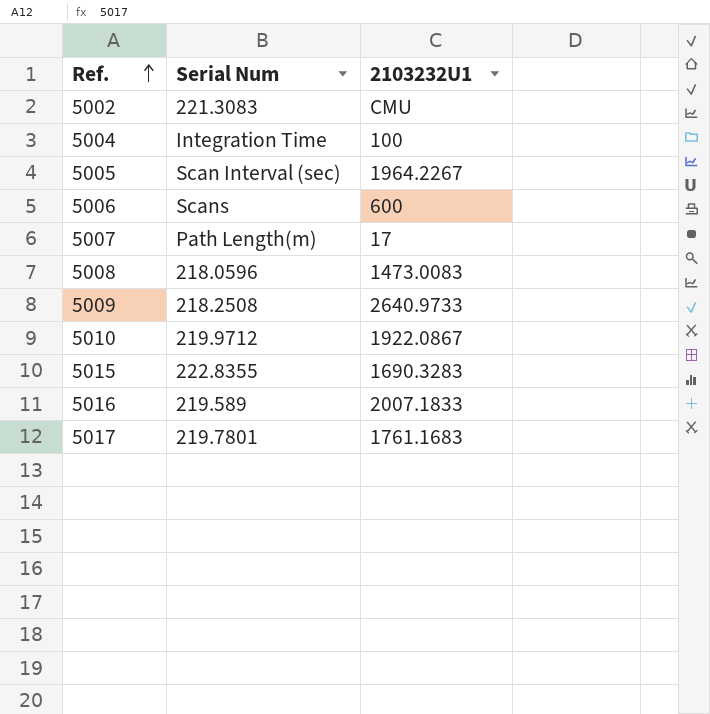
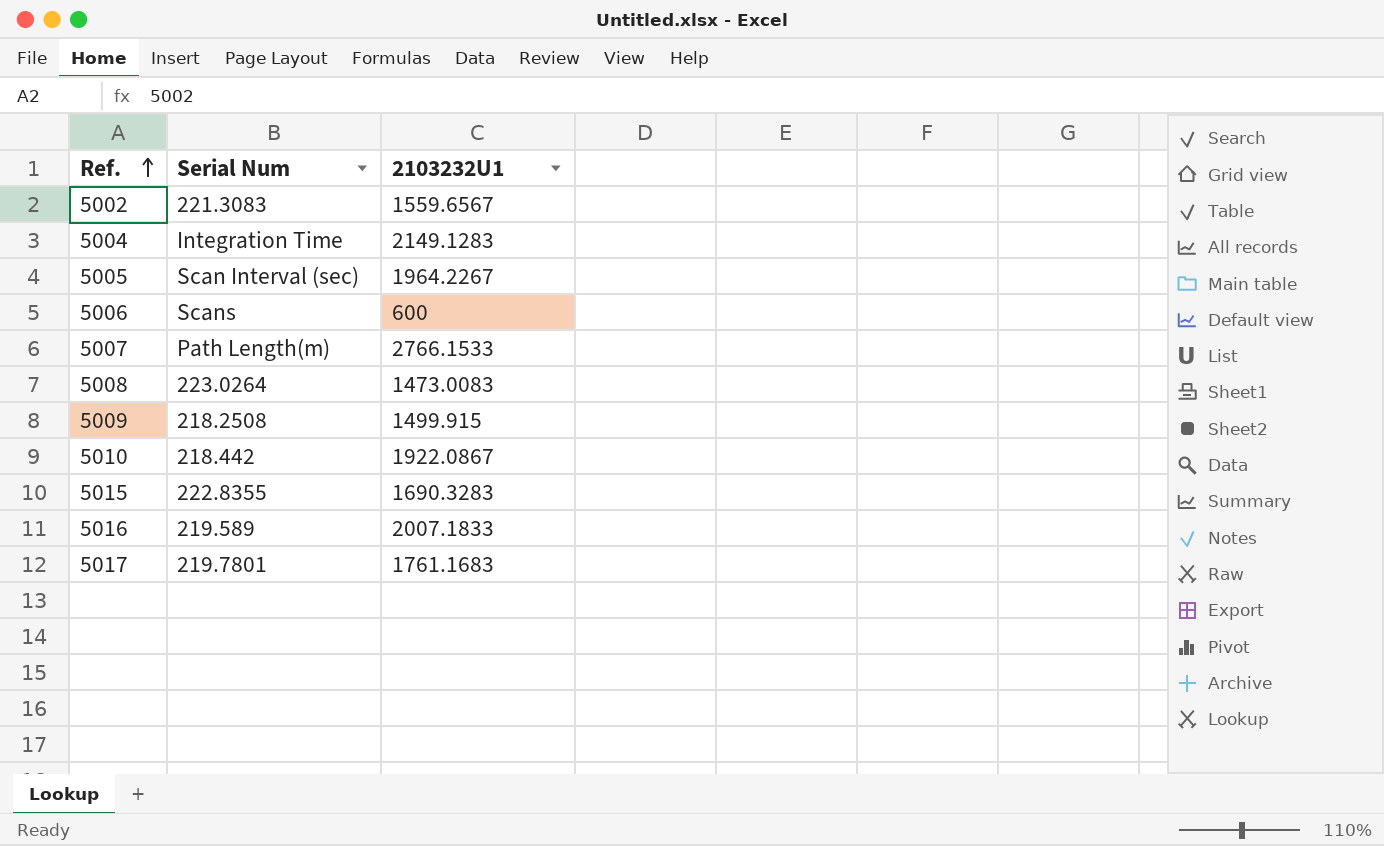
5002 | 2103232U1: CMU -> 1559.6567
5004 | 2103232U1: 100 -> 2149.1283
5007 | 2103232U1: 17 -> 2766.1533
5008 | Serial Num: 218.0596 -> 223.0264
5009 | 2103232U1: 2640.9733 -> 1499.915
5010 | Serial Num: 219.9712 -> 218.442

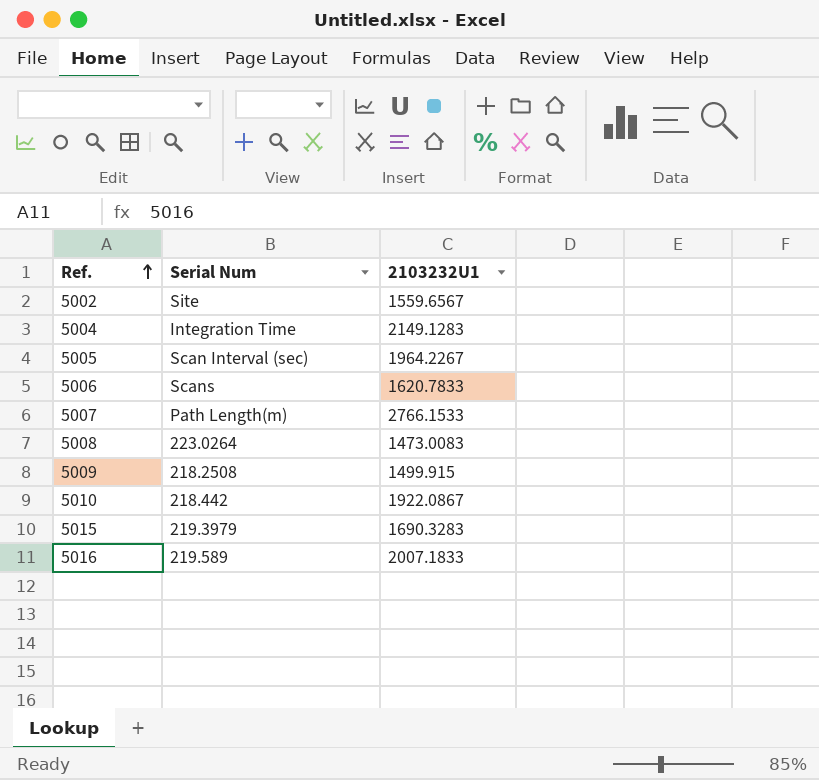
row 5017: 219.7801 | 1761.1683 -> none
5002 | Serial Num: 221.3083 -> Site
5006 | 2103232U1: 600 -> 1620.7833
5015 | Serial Num: 222.8355 -> 219.3979

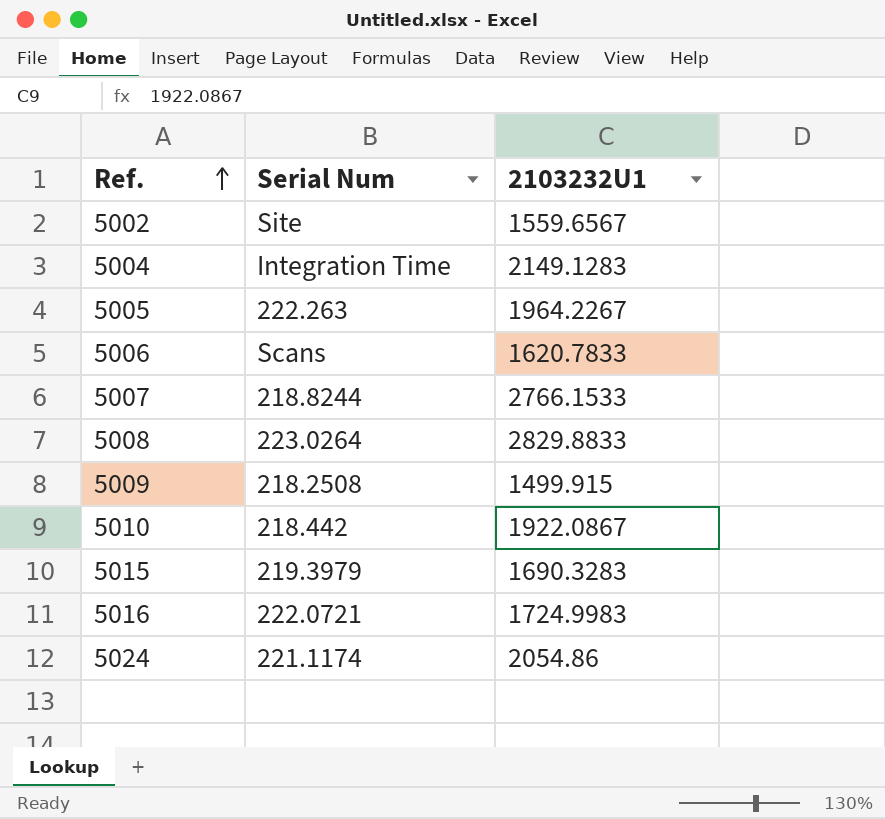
5005 | Serial Num: Scan Interval (sec) -> 222.263
5007 | Serial Num: Path Length(m) -> 218.8244
5008 | 2103232U1: 1473.0083 -> 2829.8833
5016 | Serial Num: 219.589 -> 222.0721
5016 | 2103232U1: 2007.1833 -> 1724.9983
row 5024: none -> 221.1174 | 2054.86

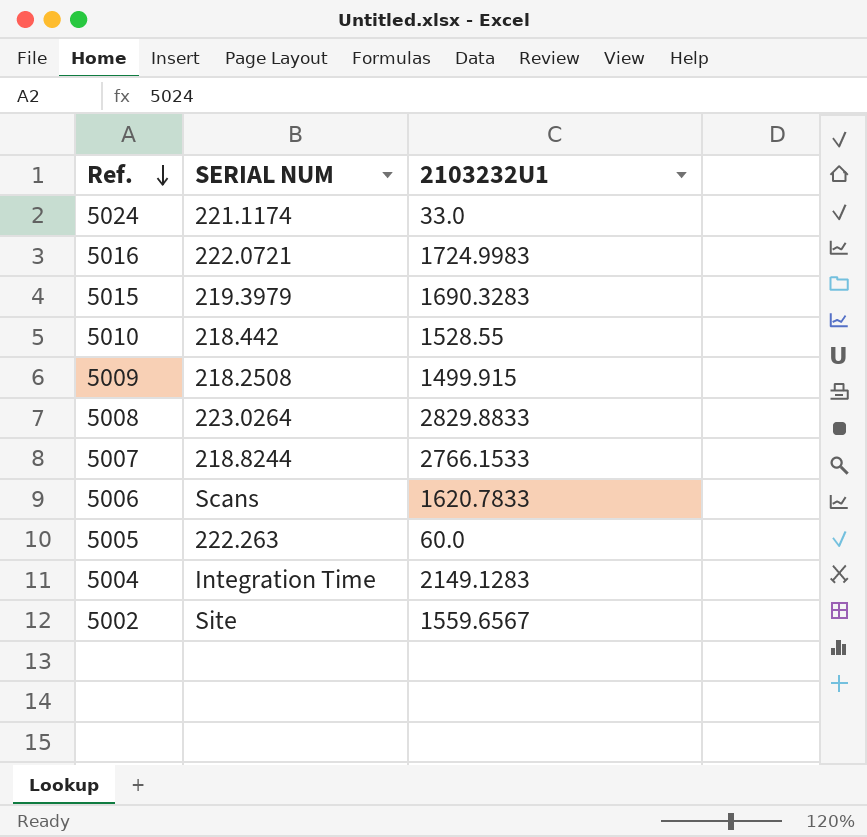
row order: Ref. ascending -> Ref. descending
column name: Serial Num -> SERIAL NUM
5024 | 2103232U1: 2054.86 -> 33.0
5010 | 2103232U1: 1922.0867 -> 1528.55
5005 | 2103232U1: 1964.2267 -> 60.0

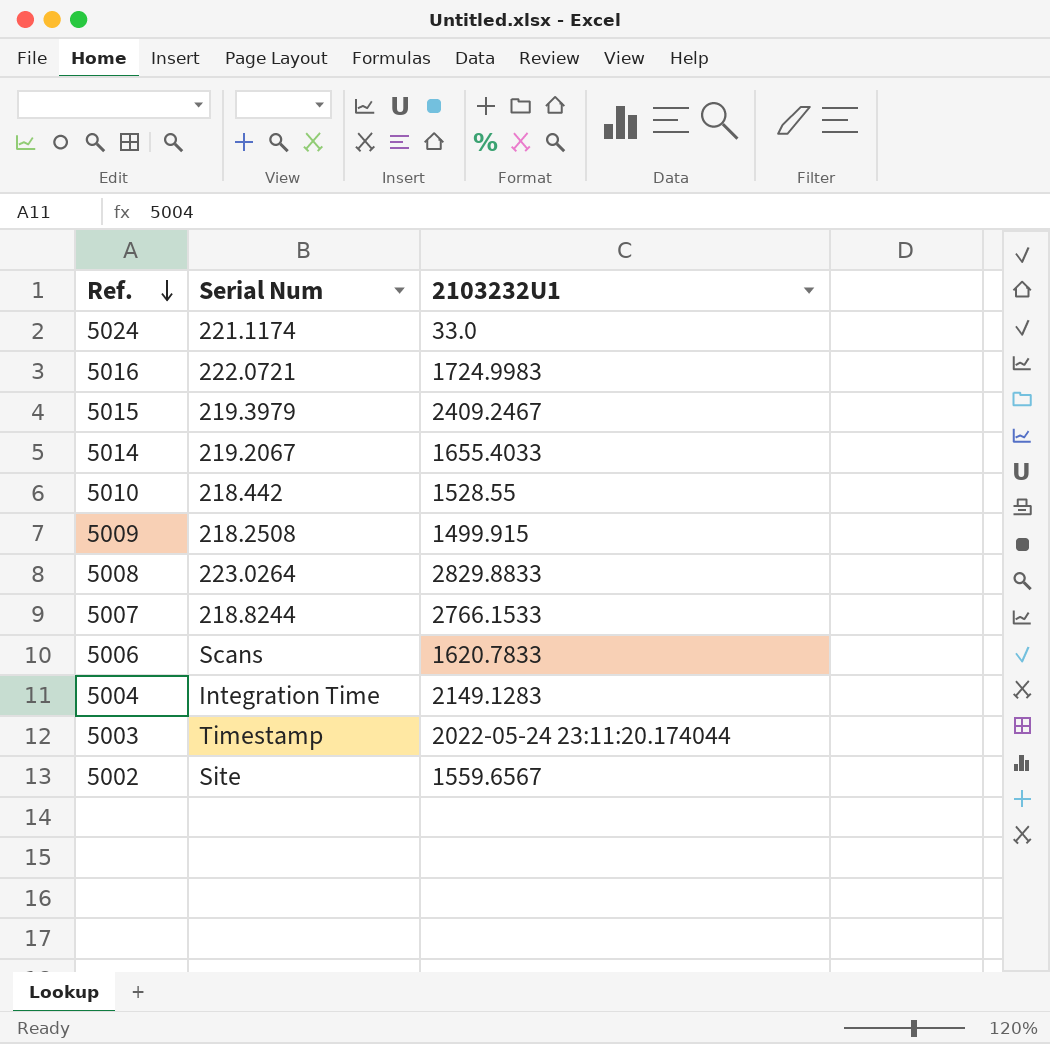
column name: SERIAL NUM -> Serial Num
row 5005: 222.263 | 60.0 -> none
5015 | 2103232U1: 1690.3283 -> 2409.2467
row 5014: none -> 219.2067 | 1655.4033
row 5003: none -> Timestamp | 2022-05-24 23:11:20.174044

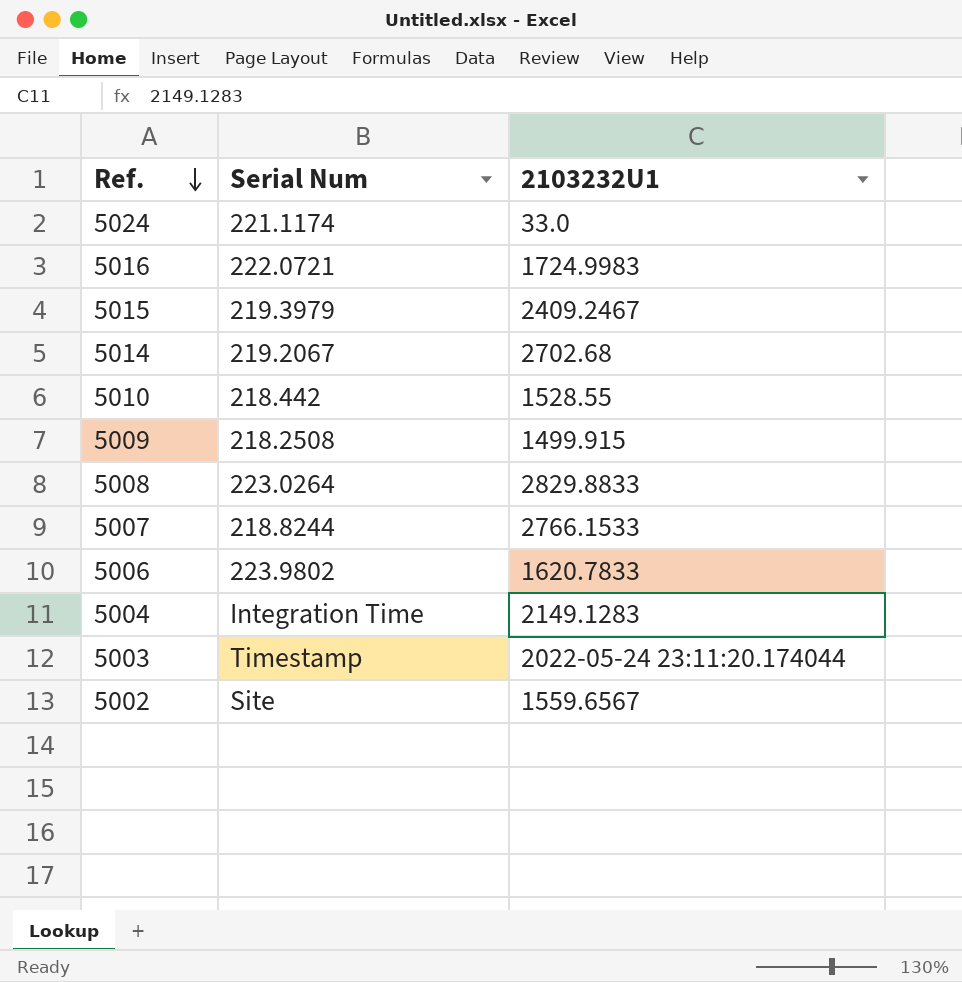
5014 | 2103232U1: 1655.4033 -> 2702.68
5006 | Serial Num: Scans -> 223.9802

